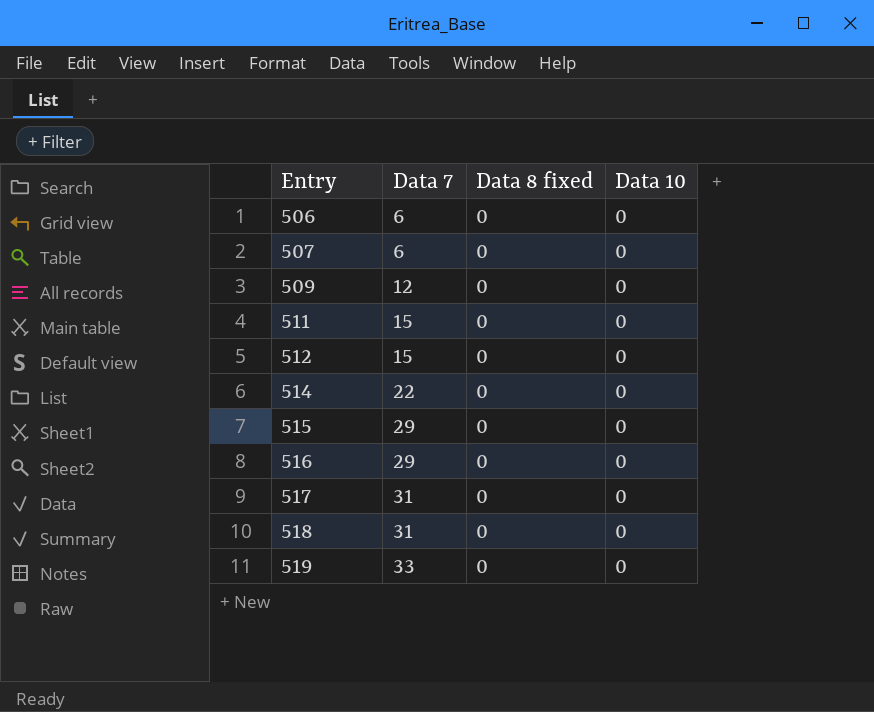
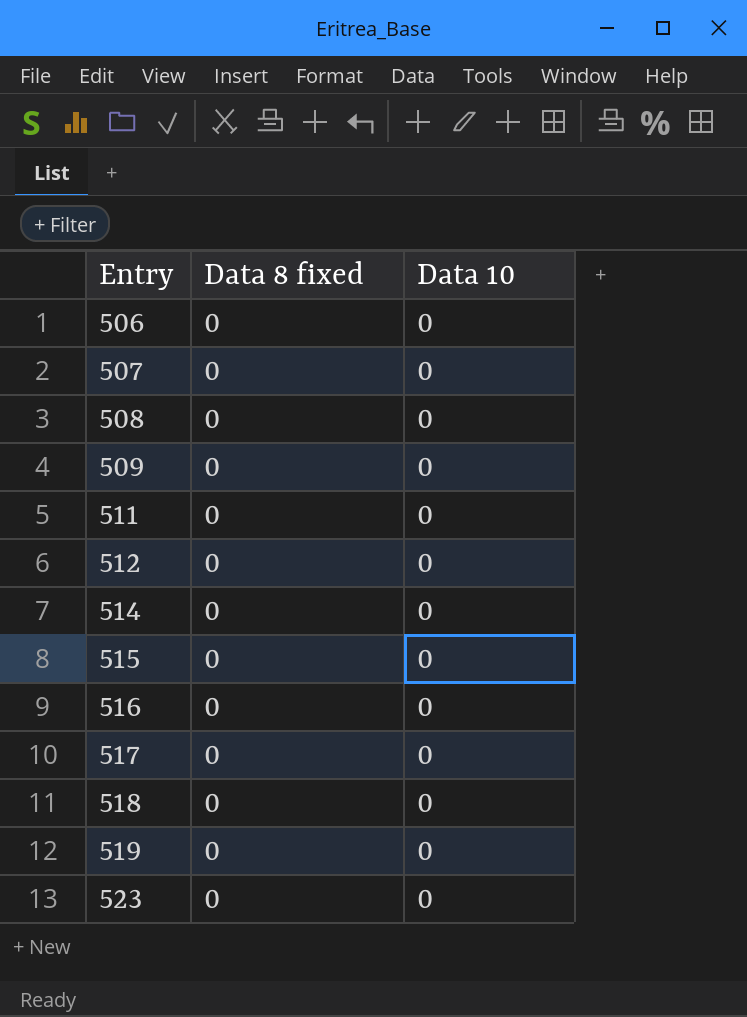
column Data 7 | position: 2 -> none
row 508: none -> 0 | 0
row 523: none -> 0 | 0

